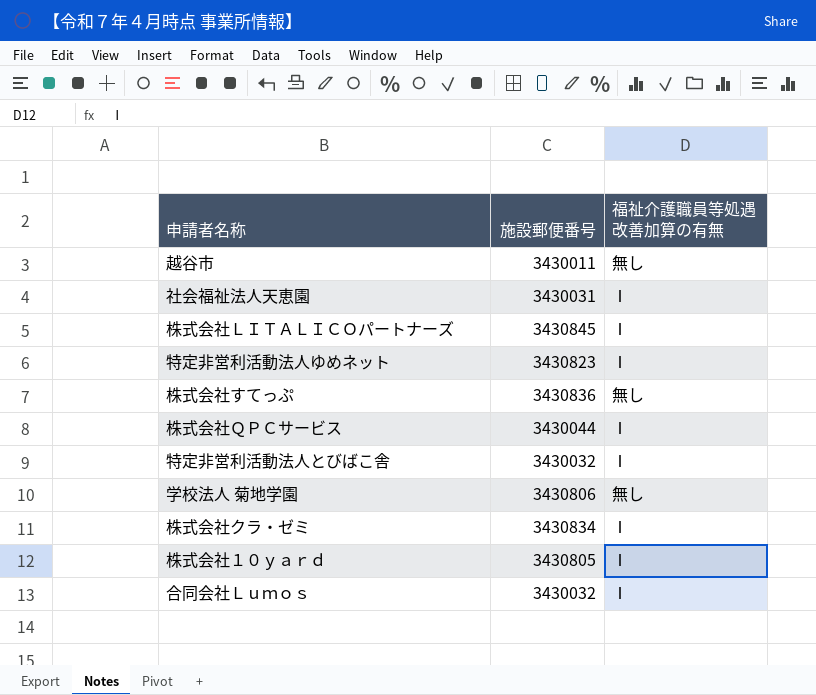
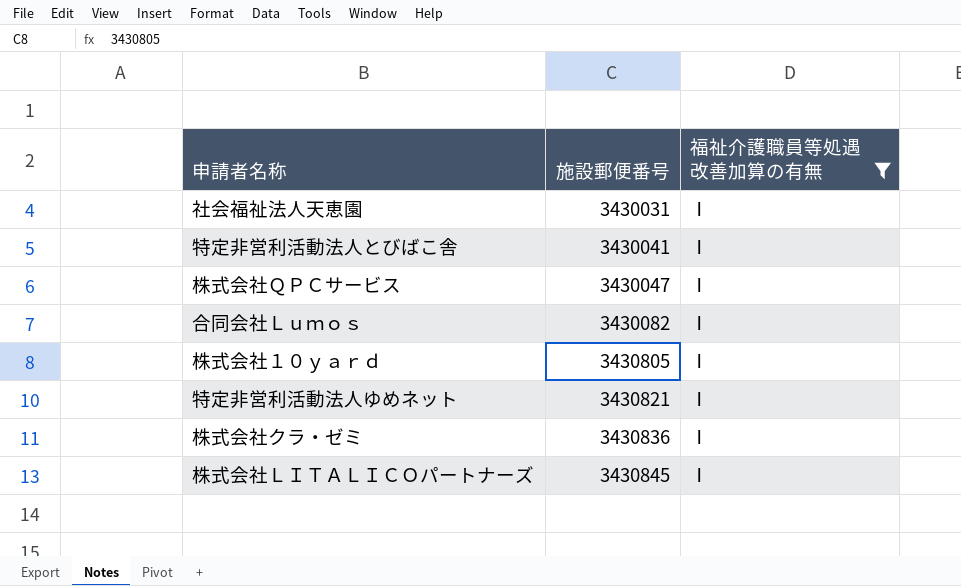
filter: none -> 福祉介護職員等処遇改善加算の有無 = Ⅰ
row order: none -> 施設郵便番号 ascending
特定非営利活動法人とびばこ舎 | 施設郵便番号: 3430032 -> 3430041
株式会社ＱＰＣサービス | 施設郵便番号: 3430044 -> 3430047
合同会社Ｌｕｍｏｓ | 施設郵便番号: 3430032 -> 3430082
特定非営利活動法人ゆめネット | 施設郵便番号: 3430823 -> 3430821
株式会社クラ・ゼミ | 施設郵便番号: 3430834 -> 3430836

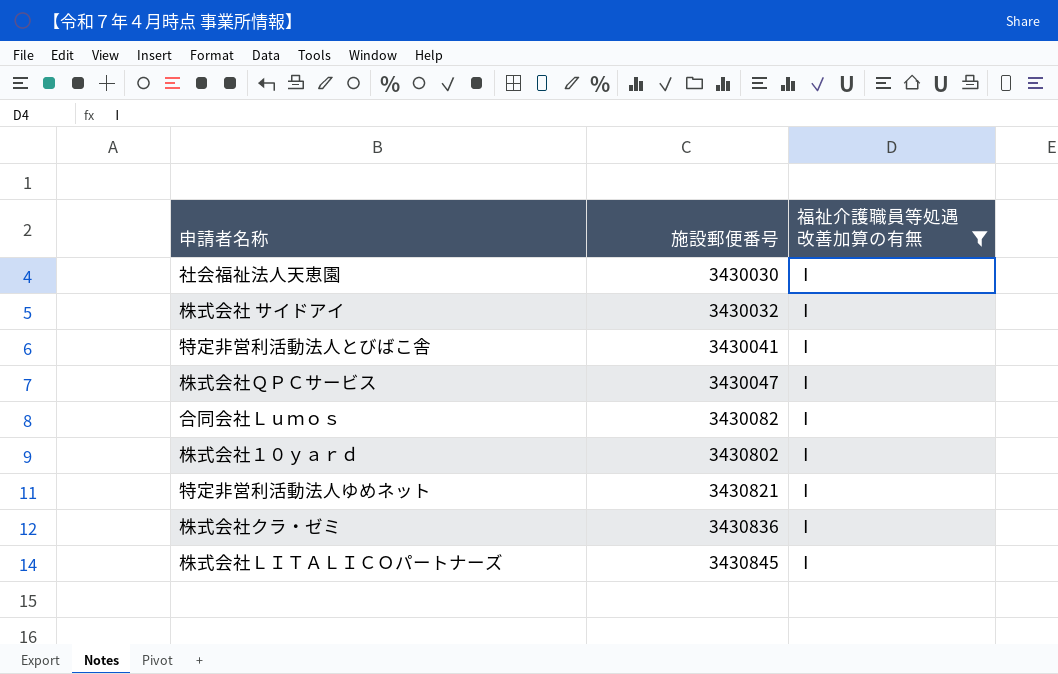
社会福祉法人天恵園 | 施設郵便番号: 3430031 -> 3430030
row 株式会社 サイドアイ: none -> 3430032 | Ⅰ
株式会社１０ｙａｒｄ | 施設郵便番号: 3430805 -> 3430802

